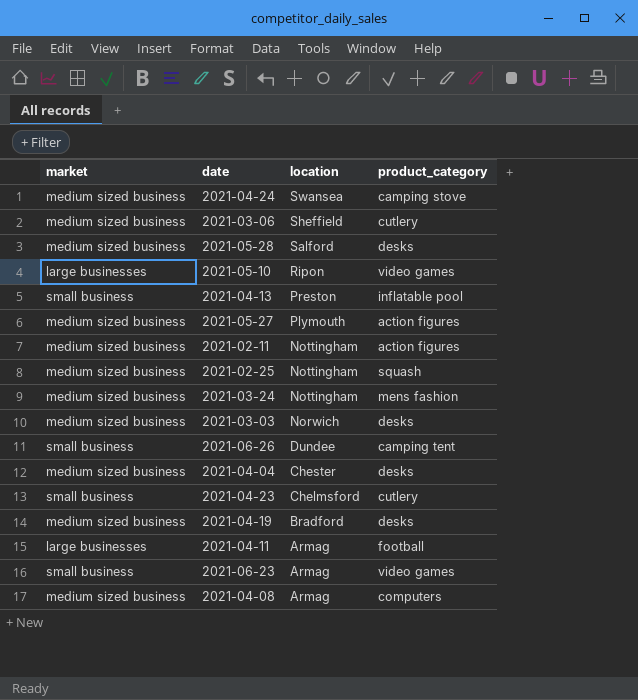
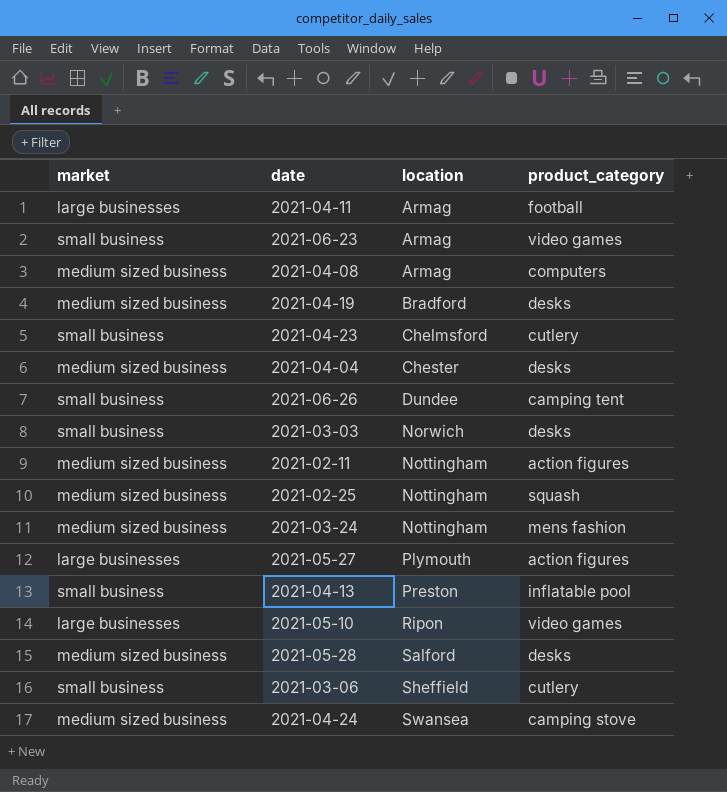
row order: location descending -> location ascending
2021-03-03 | market: medium sized business -> small business
2021-05-27 | market: medium sized business -> large businesses
2021-03-06 | market: medium sized business -> small business

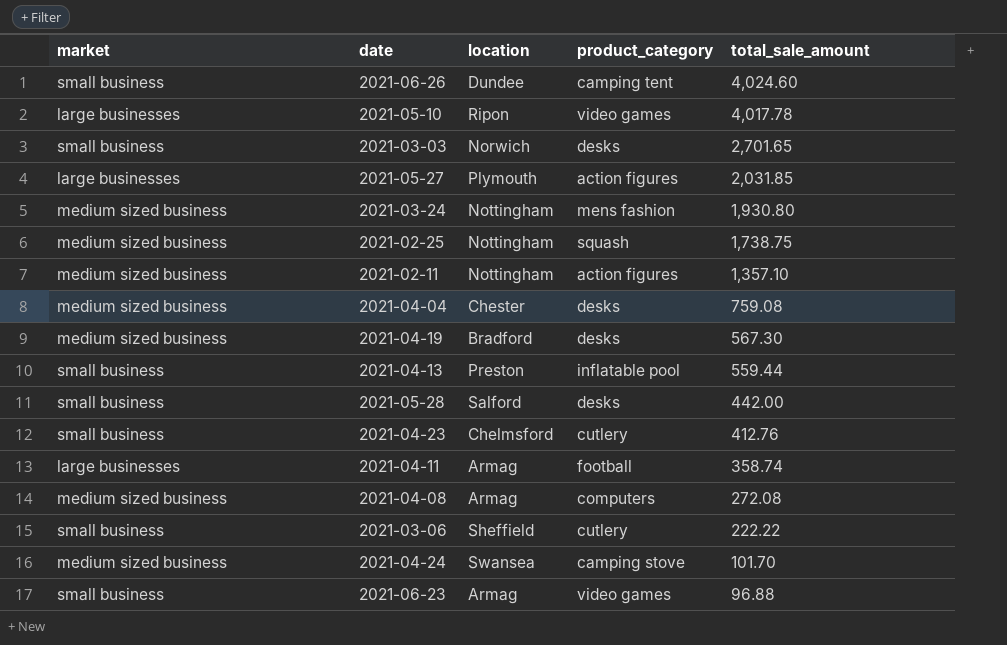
row order: location ascending -> total_sale_amount descending
column total_sale_amount | position: none -> 5
2021-05-28 | market: medium sized business -> small business

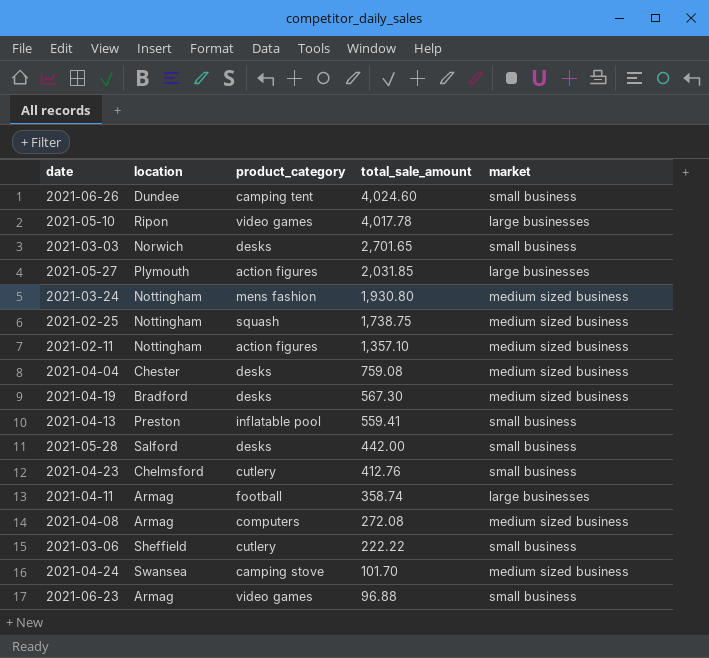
column market | position: 1 -> 5
2021-04-13 | total_sale_amount: 559.44 -> 559.41

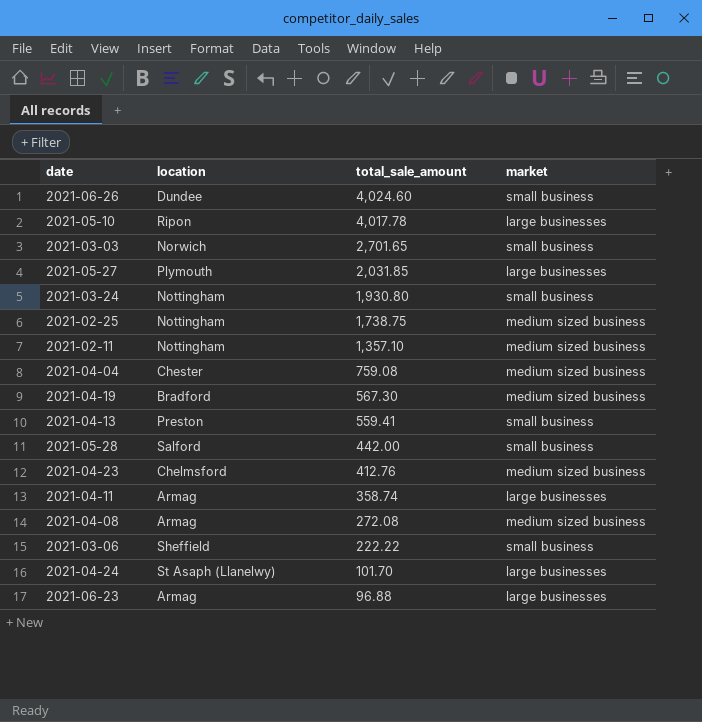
column product_category | position: 3 -> none
2021-03-24 | market: medium sized business -> small business
2021-04-23 | market: small business -> medium sized business
2021-04-24 | location: Swansea -> St Asaph (Llanelwy)
2021-04-24 | market: medium sized business -> large businesses
2021-06-23 | market: small business -> large businesses

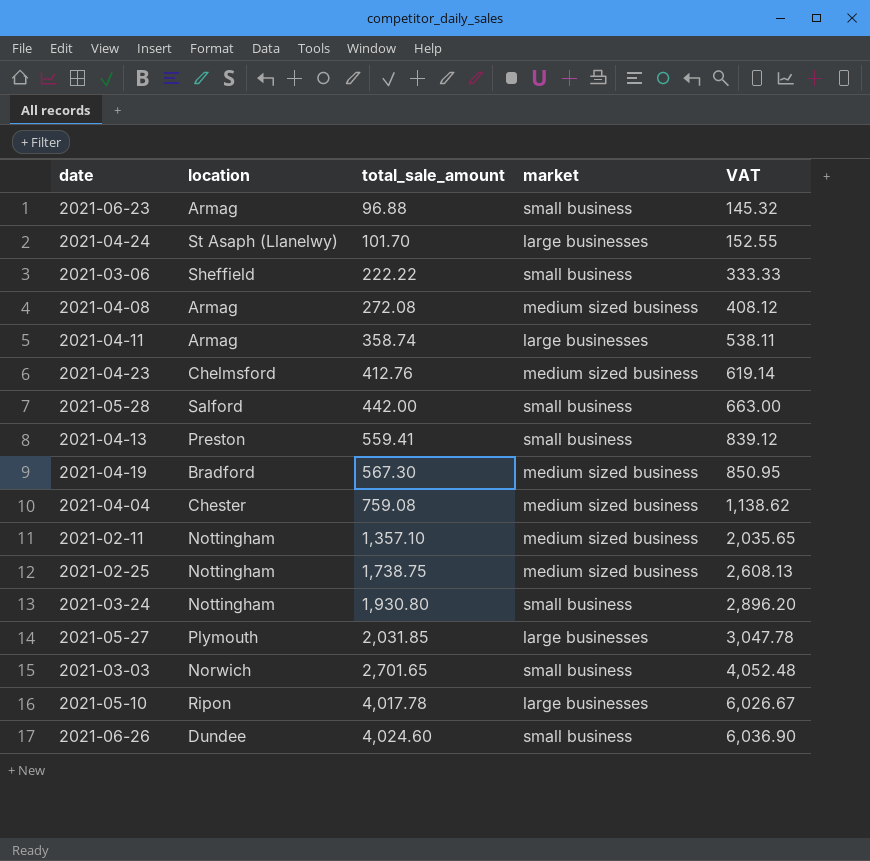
row order: total_sale_amount descending -> total_sale_amount ascending
column VAT | formula: none -> [total_sale_amount] * 1.5
2021-06-23 | market: large businesses -> small business

